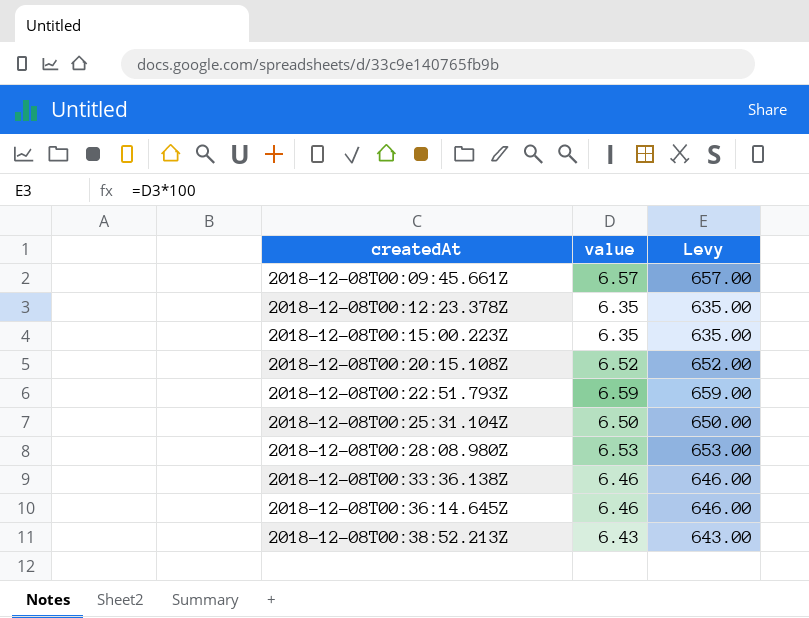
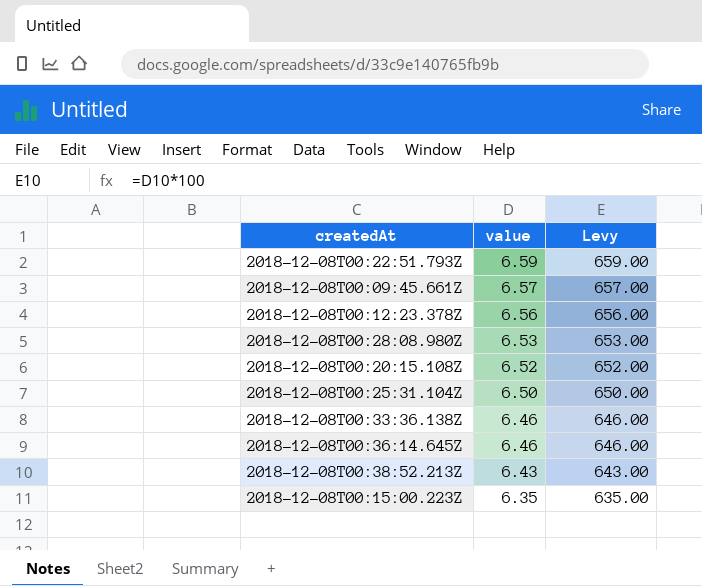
row order: createdAt ascending -> value descending
2018-12-08T00:12:23.378Z | value: 6.35 -> 6.56
2018-12-08T00:12:23.378Z | Levy: 635.00 -> 656.00

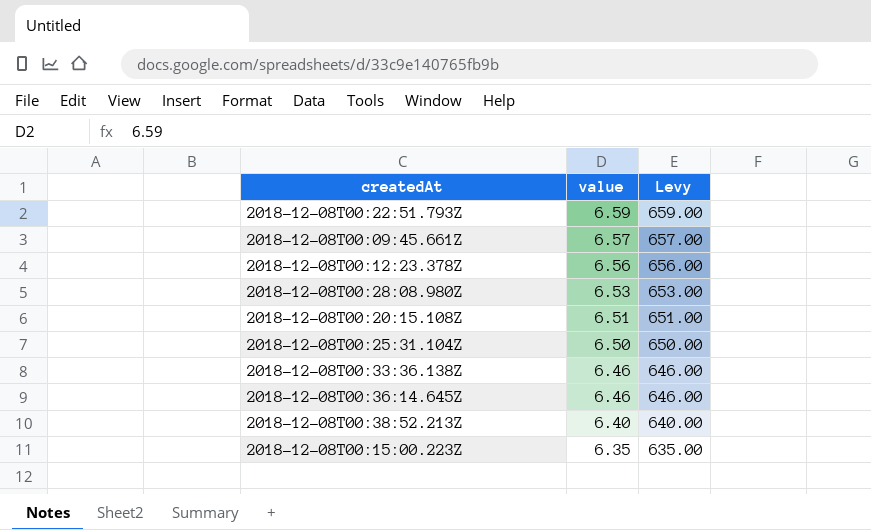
2018-12-08T00:20:15.108Z | value: 6.52 -> 6.51
2018-12-08T00:20:15.108Z | Levy: 652.00 -> 651.00
2018-12-08T00:38:52.213Z | value: 6.43 -> 6.40
2018-12-08T00:38:52.213Z | Levy: 643.00 -> 640.00

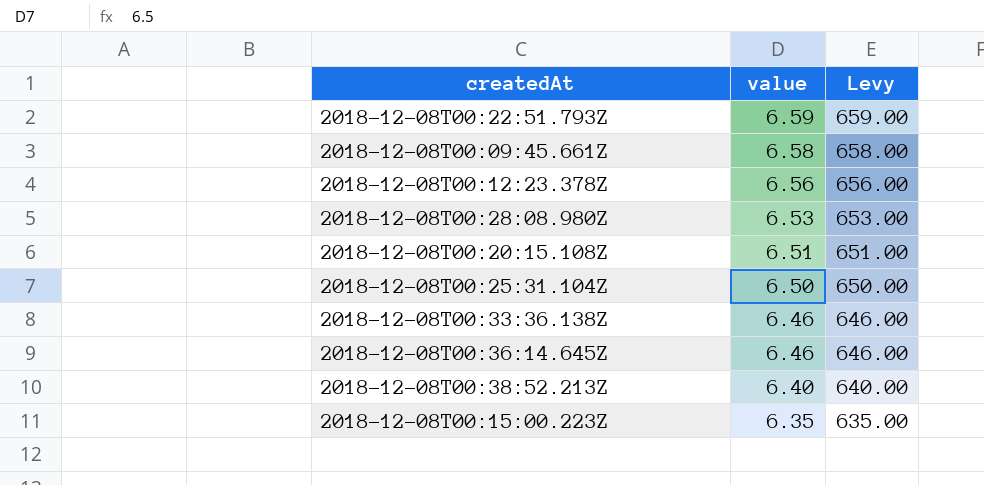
2018-12-08T00:09:45.661Z | value: 6.57 -> 6.58
2018-12-08T00:09:45.661Z | Levy: 657.00 -> 658.00

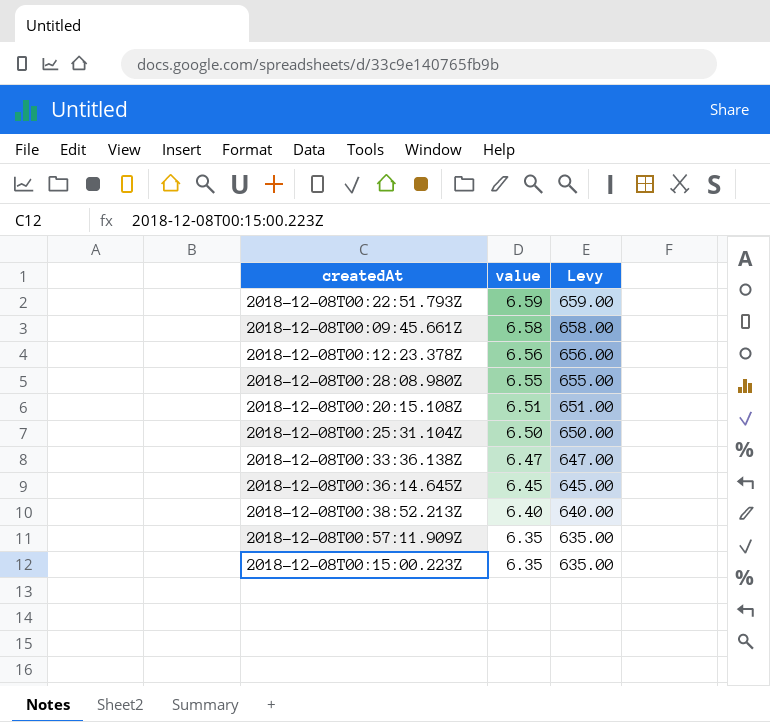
2018-12-08T00:28:08.980Z | value: 6.53 -> 6.55
2018-12-08T00:28:08.980Z | Levy: 653.00 -> 655.00
2018-12-08T00:33:36.138Z | value: 6.46 -> 6.47
2018-12-08T00:33:36.138Z | Levy: 646.00 -> 647.00
2018-12-08T00:36:14.645Z | value: 6.46 -> 6.45
2018-12-08T00:36:14.645Z | Levy: 646.00 -> 645.00
row 2018-12-08T00:57:11.909Z: none -> 6.35 | 635.00

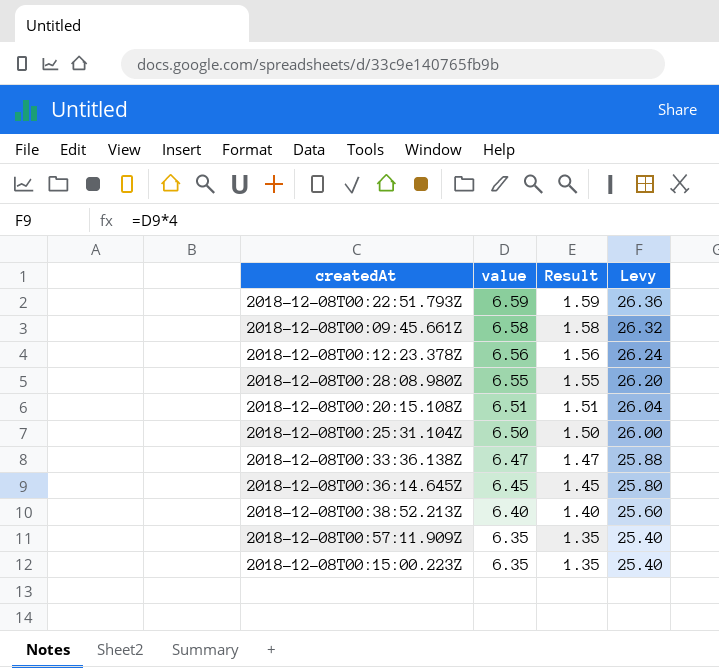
column Result | formula: none -> [value] - 5
column Levy | formula: [value] * 100 -> [value] * 4

